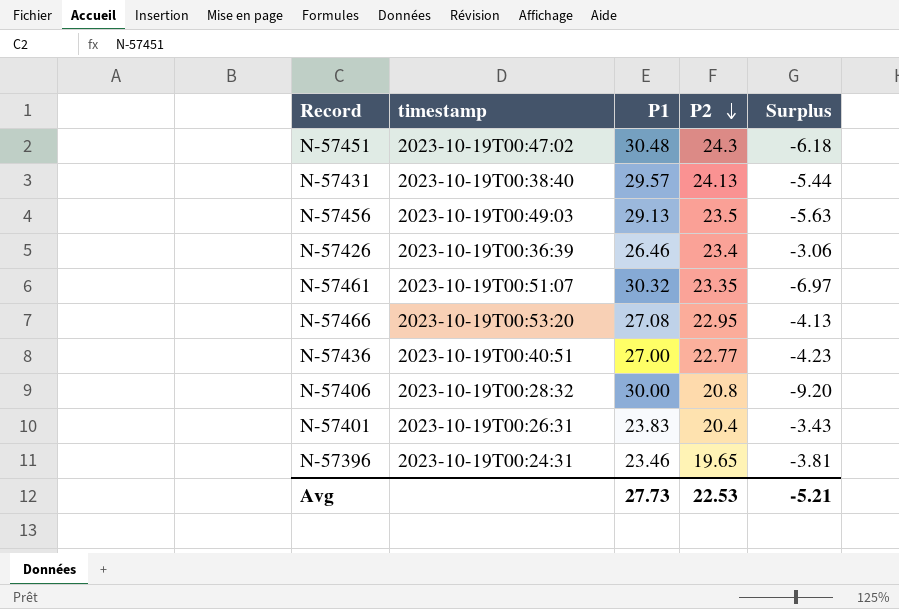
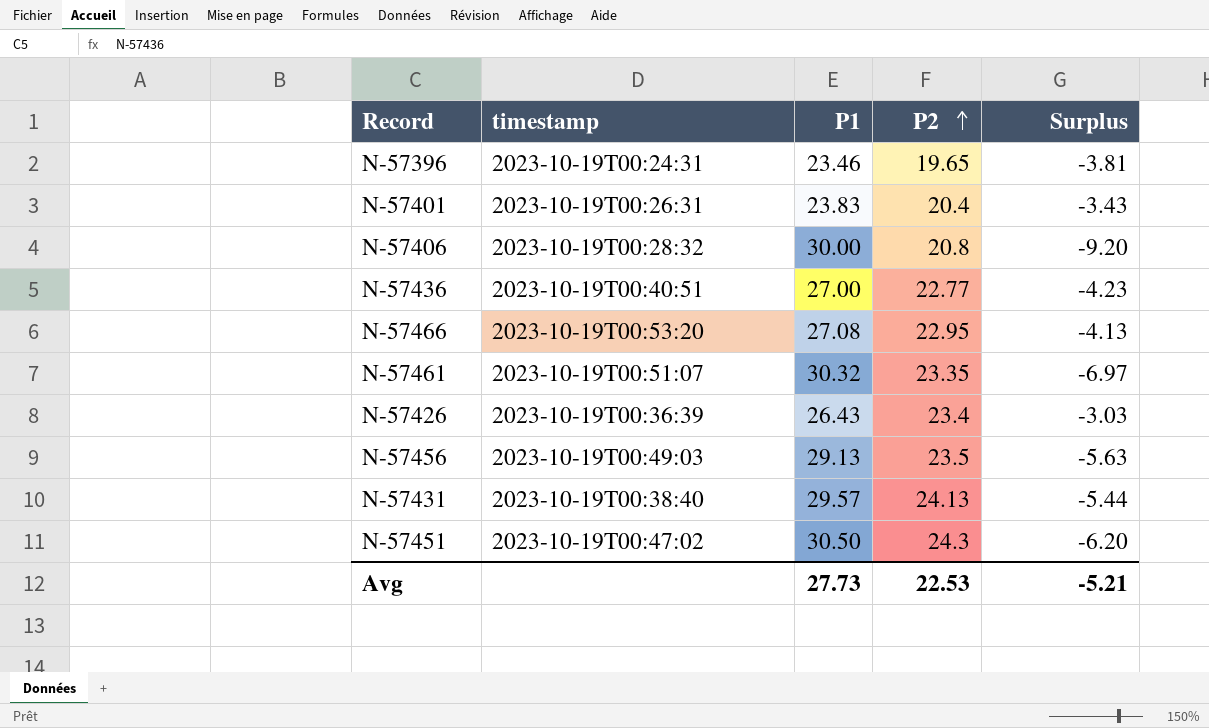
row order: P2 descending -> P2 ascending
N-57426 | P1: 26.46 -> 26.43
N-57426 | Surplus: -3.06 -> -3.03
N-57451 | P1: 30.48 -> 30.50
N-57451 | Surplus: -6.18 -> -6.20

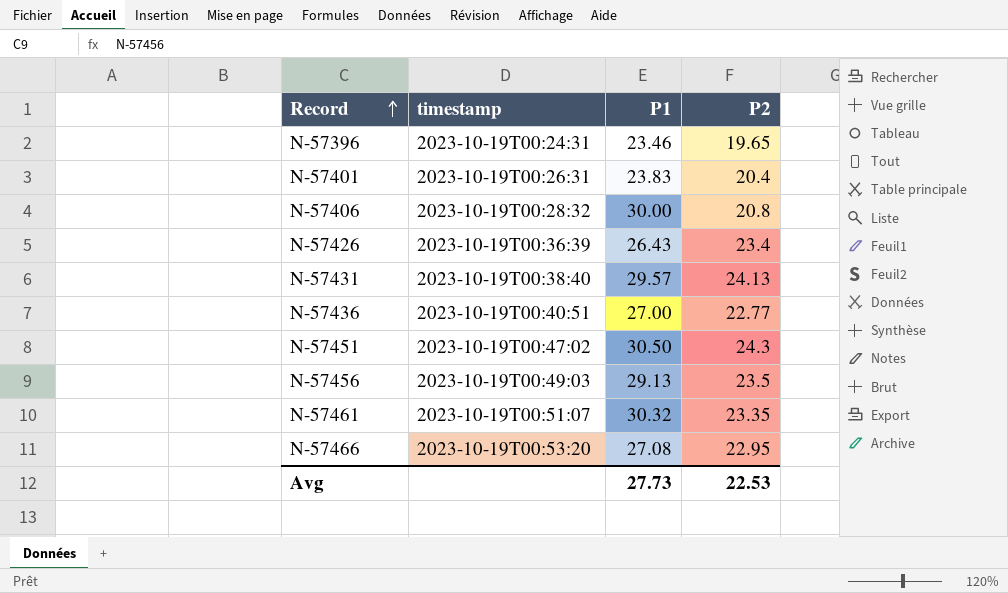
row order: P2 ascending -> Record ascending
column Surplus | formula: [P2] - [P1] -> none

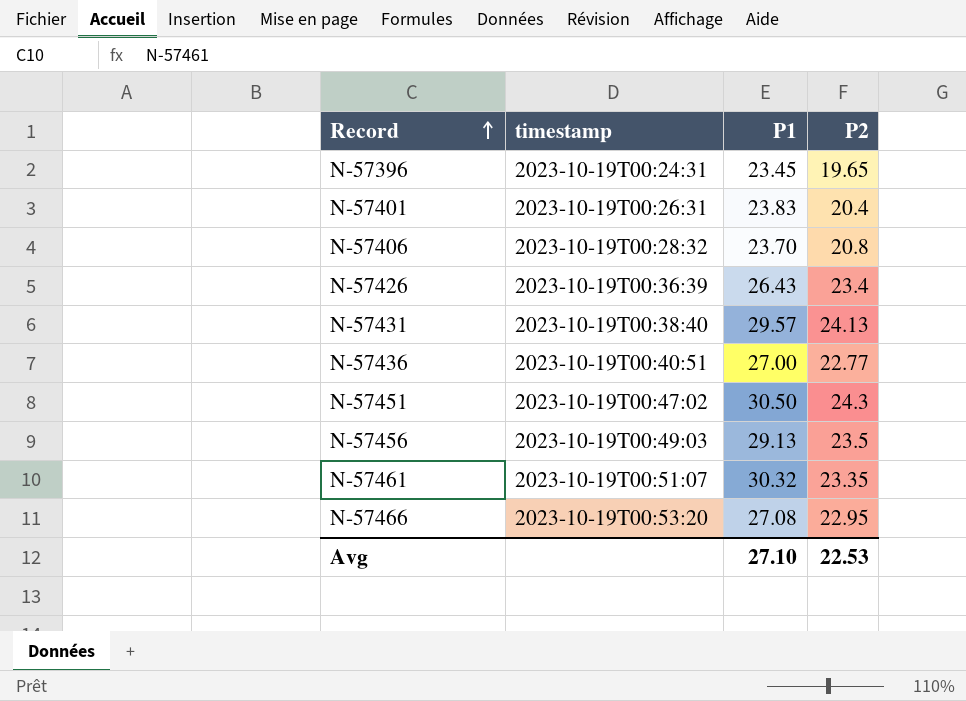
N-57396 | P1: 23.46 -> 23.45
N-57406 | P1: 30.00 -> 23.70
Avg | P1: 27.73 -> 27.10

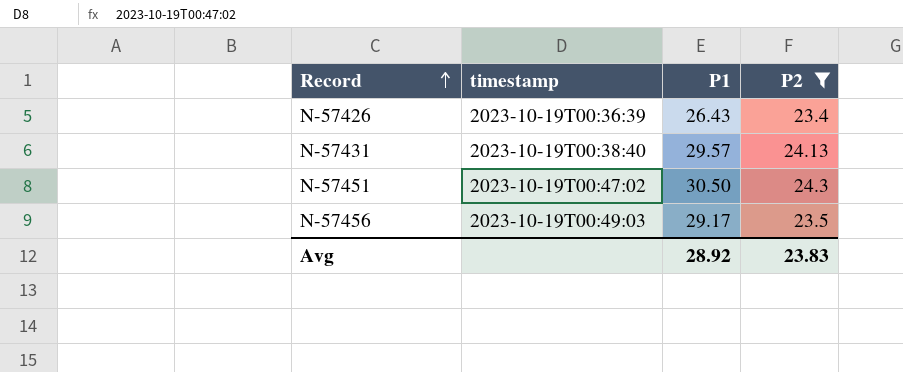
filter: none -> P2 >= 23.4
N-57456 | P1: 29.13 -> 29.17
Avg | P1: 27.10 -> 28.92
Avg | P2: 22.53 -> 23.83

